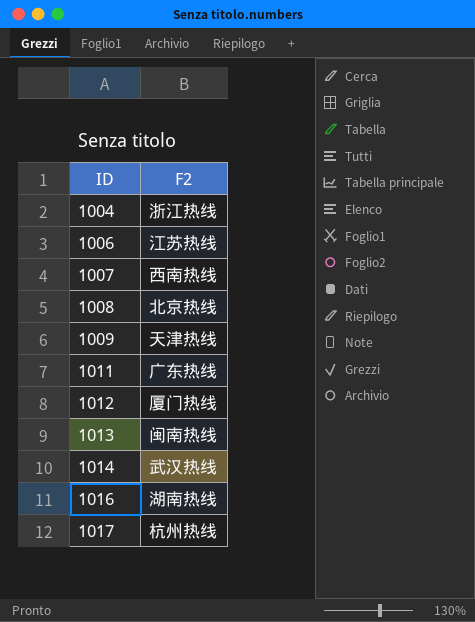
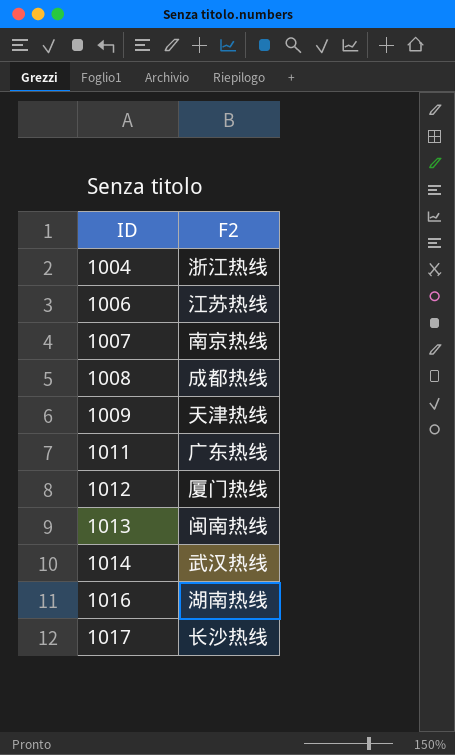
1007 | F2: 西南热线 -> 南京热线
1008 | F2: 北京热线 -> 成都热线
1017 | F2: 杭州热线 -> 长沙热线

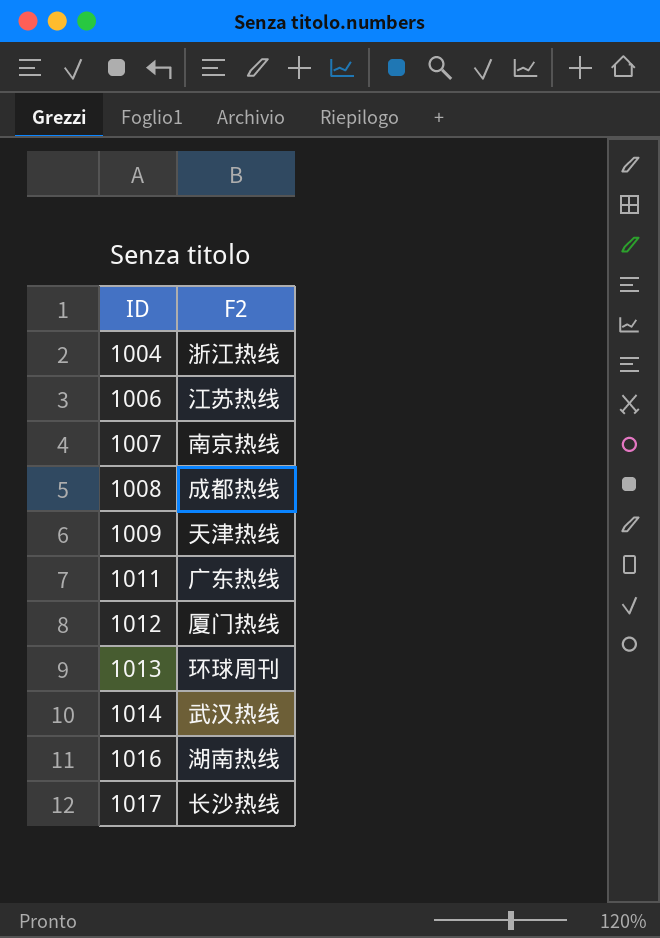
1013 | F2: 闽南热线 -> 环球周刊

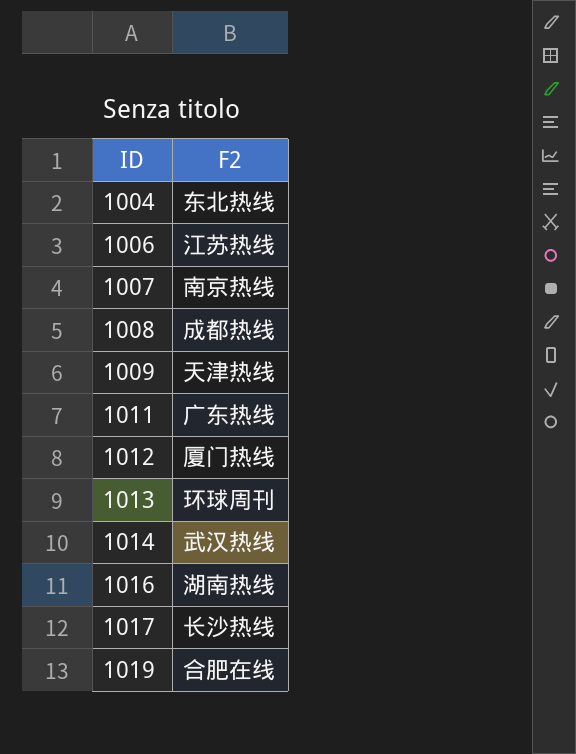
1004 | F2: 浙江热线 -> 东北热线
row 1019: none -> 合肥在线

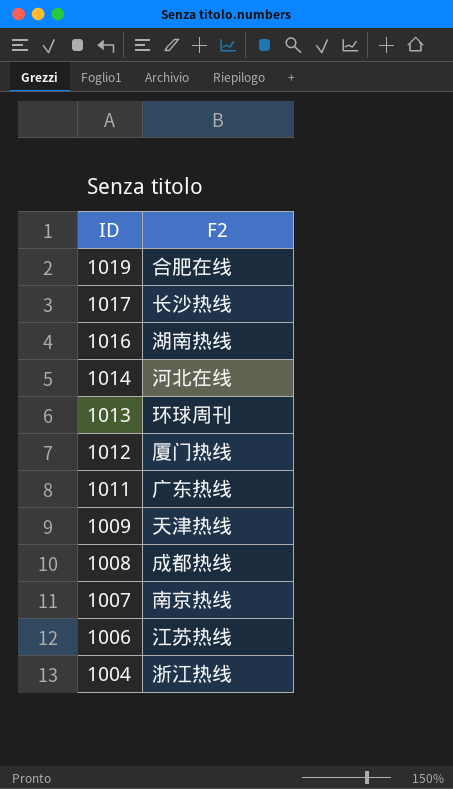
row order: ID ascending -> ID descending
1014 | F2: 武汉热线 -> 河北在线
1004 | F2: 东北热线 -> 浙江热线

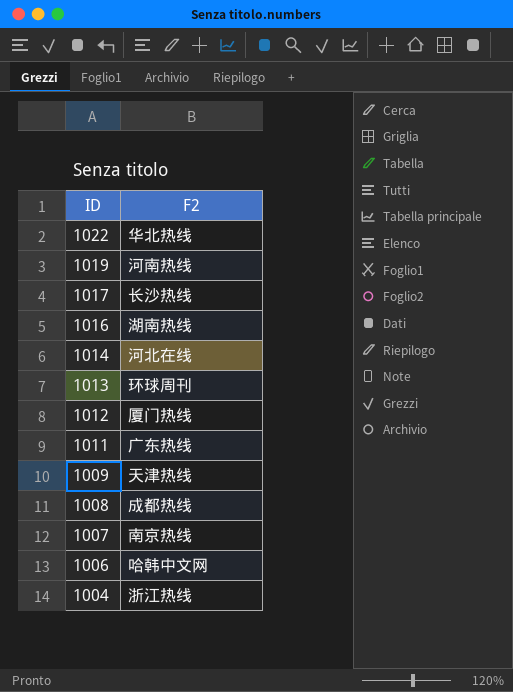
row 1022: none -> 华北热线
1019 | F2: 合肥在线 -> 河南热线
1006 | F2: 江苏热线 -> 哈韩中文网

